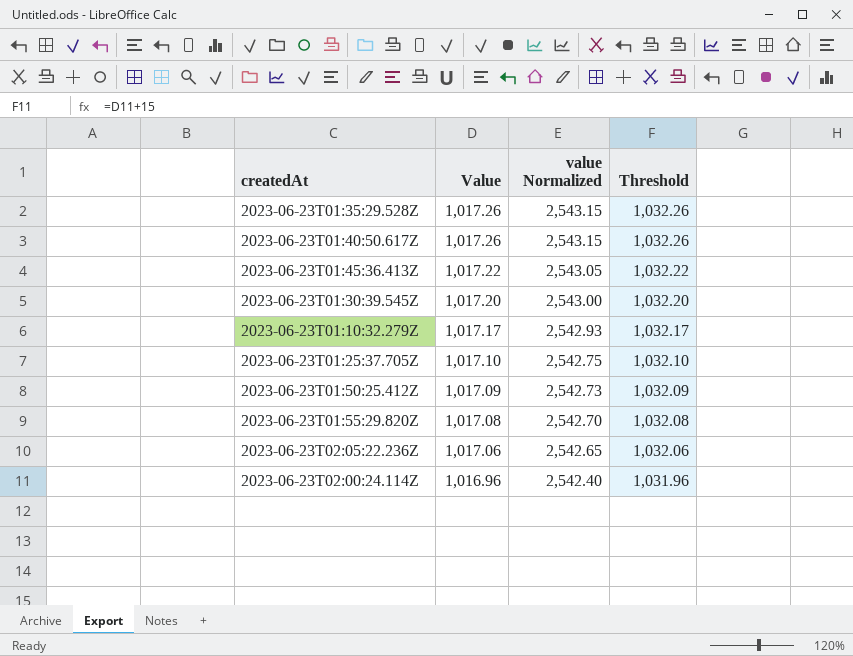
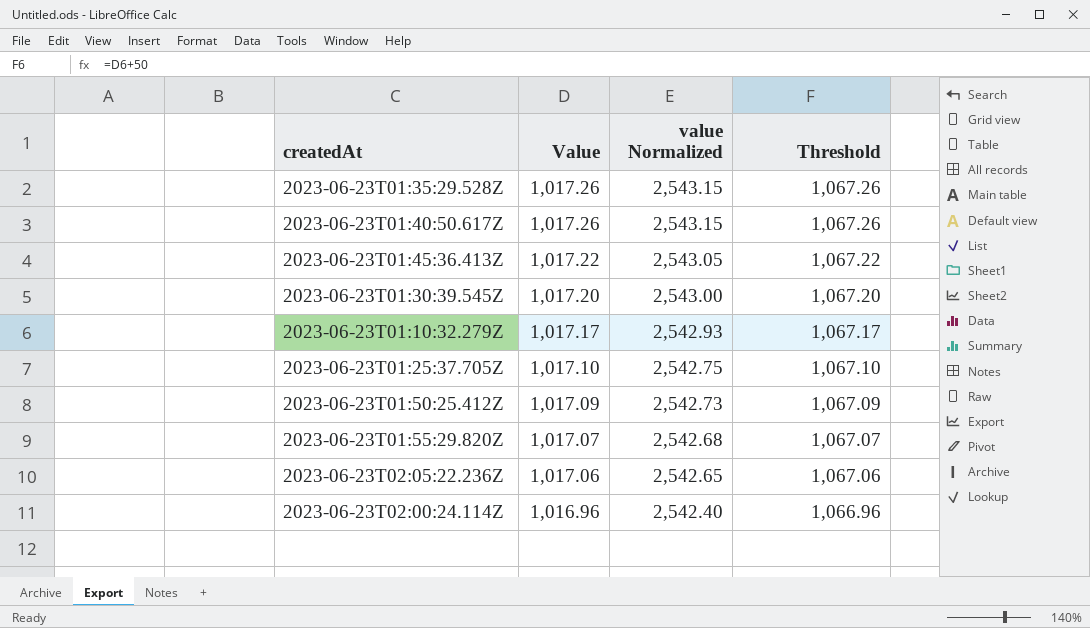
column Threshold | formula: [Value] + 15 -> [Value] + 50
2023-06-23T01:55:29.820Z | Value: 1,017.08 -> 1,017.07
2023-06-23T01:55:29.820Z | value Normalized: 2,542.70 -> 2,542.68

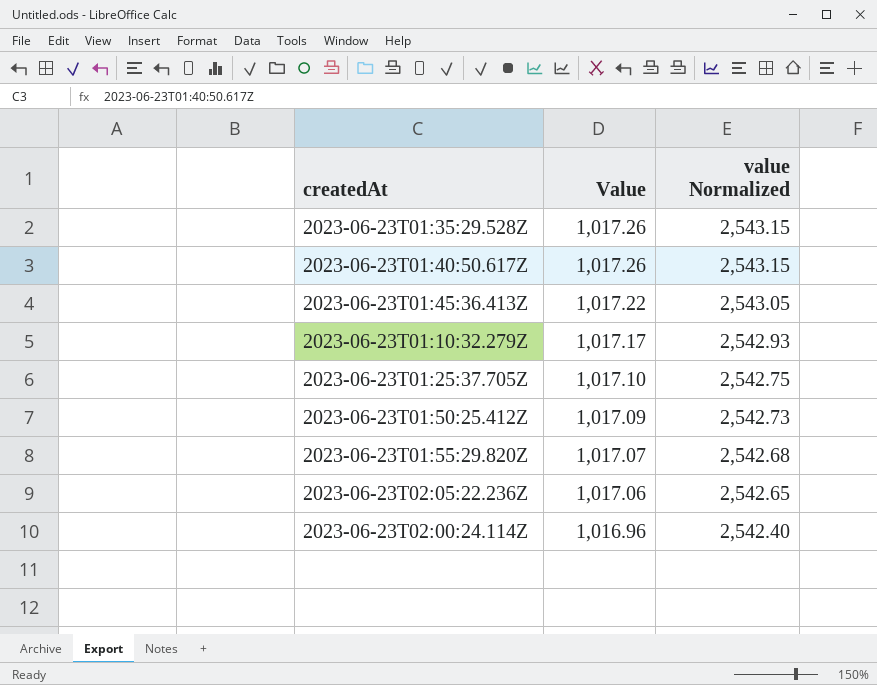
column Threshold | formula: [Value] + 50 -> none
row 2023-06-23T01:30:39.545Z: 1,017.20 | 2,543.00 | 1,067.20 -> none

